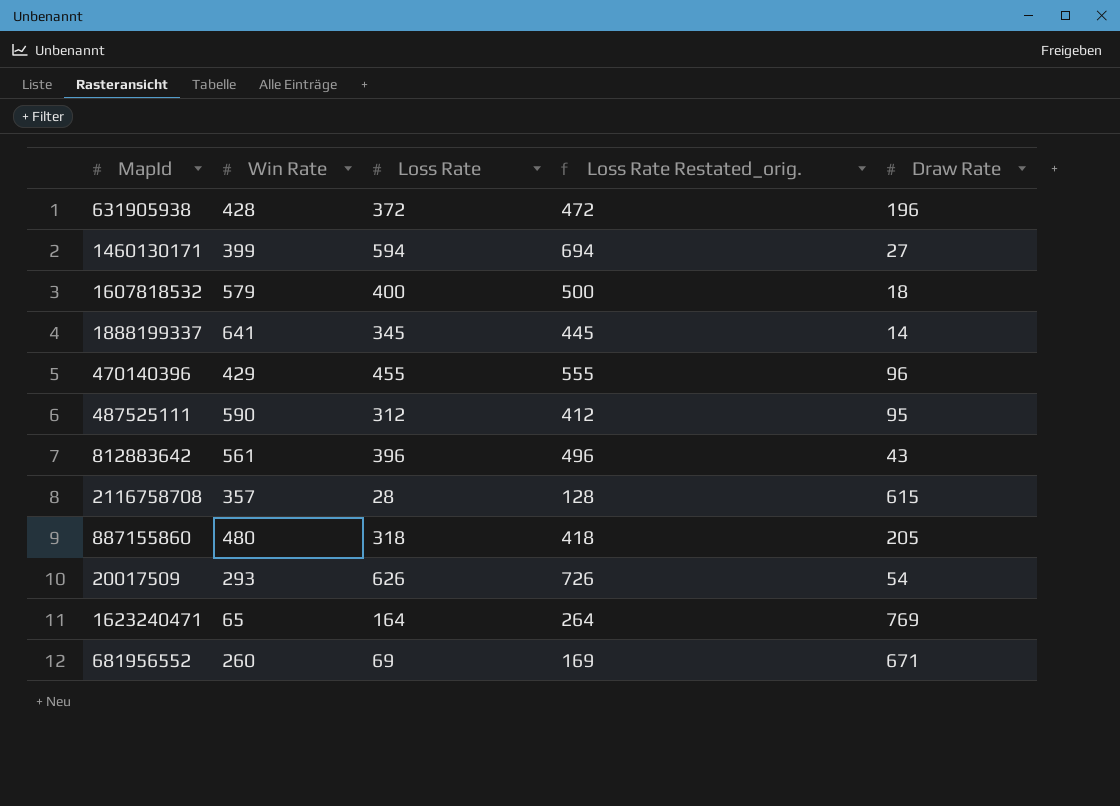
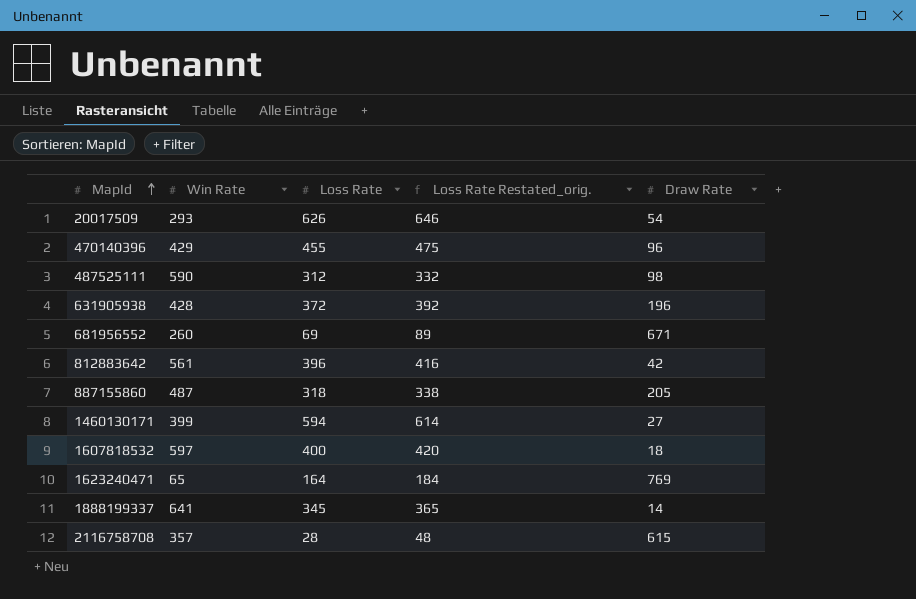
row order: none -> MapId ascending
column Loss Rate Restated_orig. | formula: [Loss Rate] + 100 -> [Loss Rate] + 20
487525111 | Draw Rate: 95 -> 98
812883642 | Draw Rate: 43 -> 42
887155860 | Win Rate: 480 -> 487
1607818532 | Win Rate: 579 -> 597

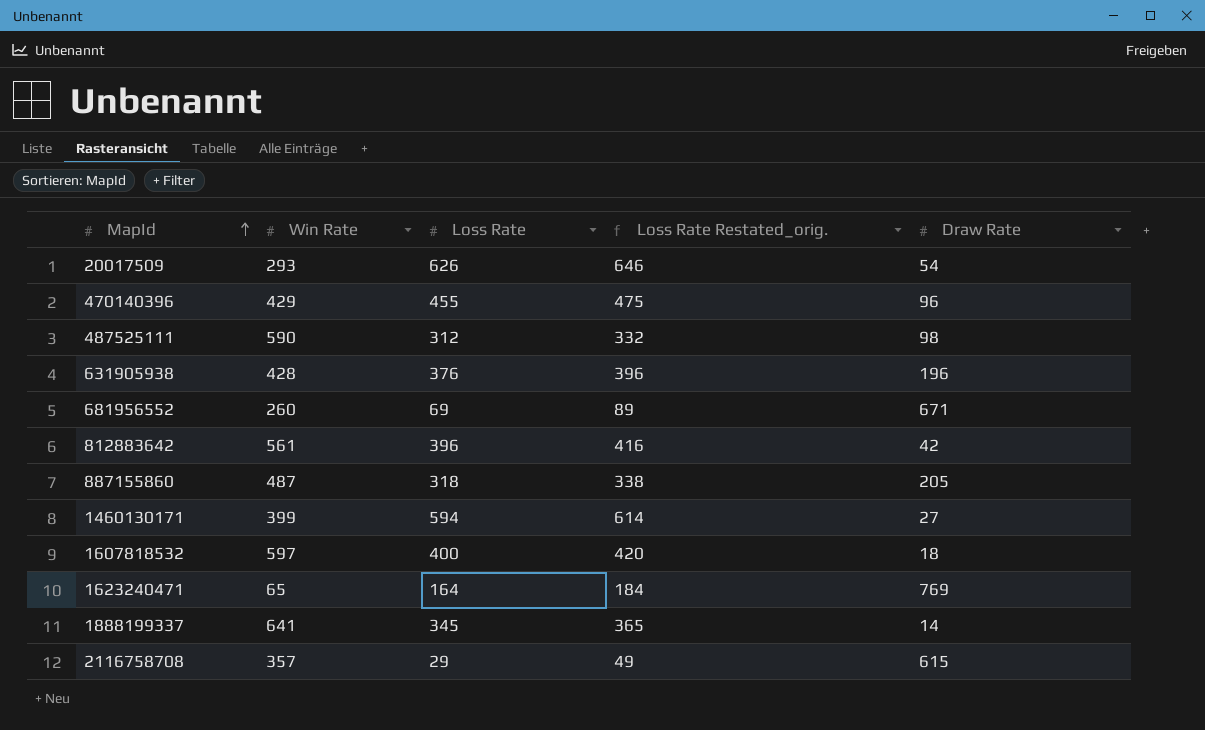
631905938 | Loss Rate: 372 -> 376
631905938 | Loss Rate Restated_orig.: 392 -> 396
2116758708 | Loss Rate: 28 -> 29
2116758708 | Loss Rate Restated_orig.: 48 -> 49

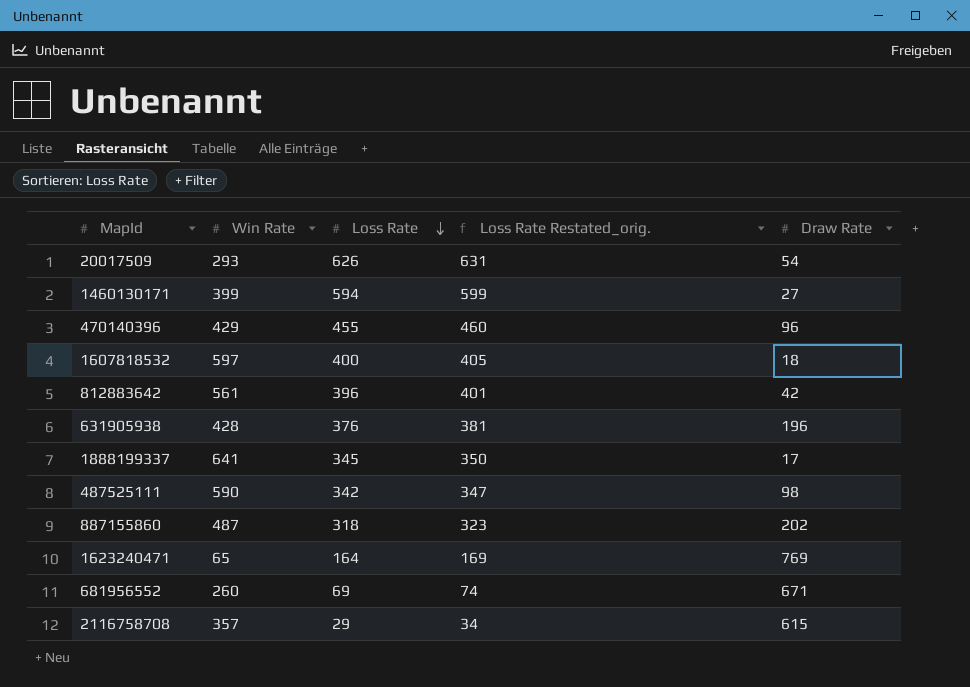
row order: MapId ascending -> Loss Rate descending
column Loss Rate Restated_orig. | formula: [Loss Rate] + 20 -> [Loss Rate] + 5
1888199337 | Draw Rate: 14 -> 17
487525111 | Loss Rate: 312 -> 342
887155860 | Draw Rate: 205 -> 202

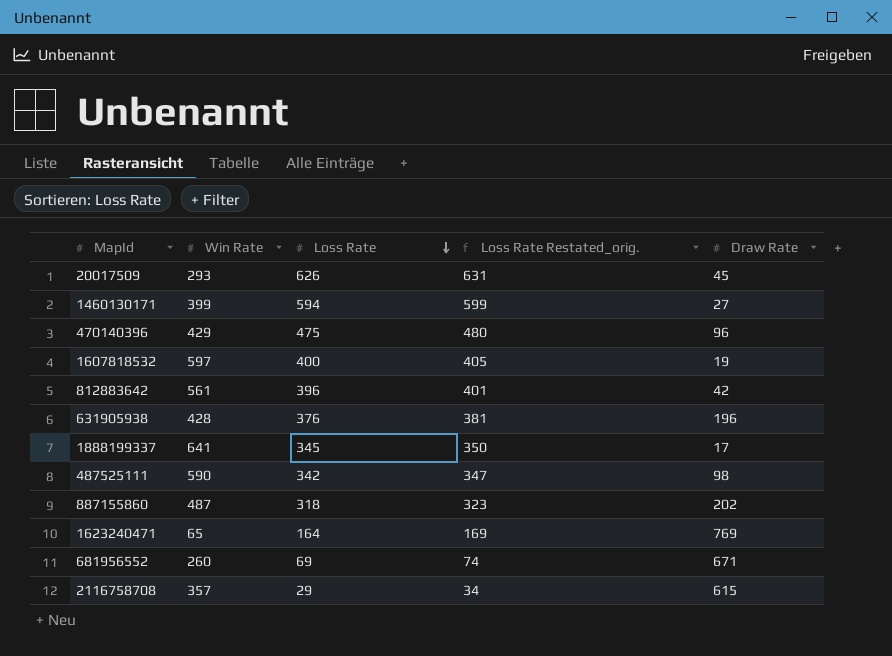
20017509 | Draw Rate: 54 -> 45
470140396 | Loss Rate: 455 -> 475
470140396 | Loss Rate Restated_orig.: 460 -> 480
1607818532 | Draw Rate: 18 -> 19

